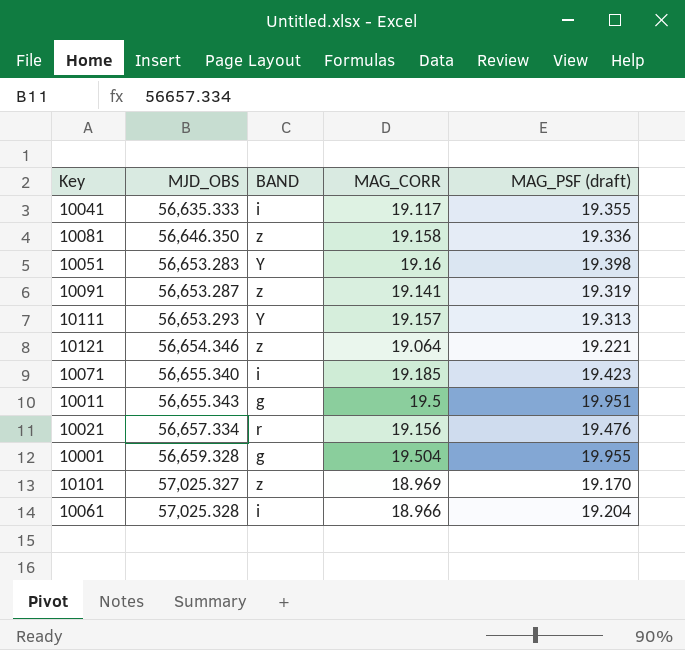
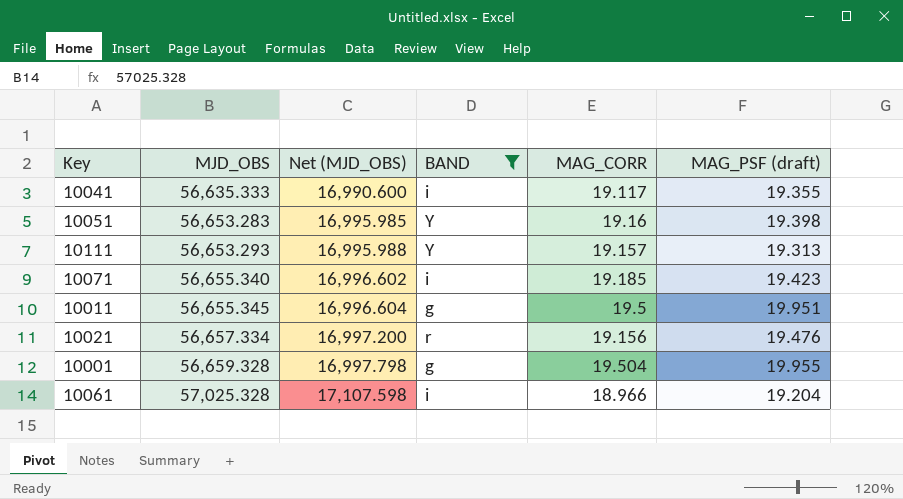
filter: none -> BAND != z
column Net (MJD_OBS) | formula: none -> [MJD_OBS] * 0.3
10011 | MJD_OBS: 56,655.343 -> 56,655.345

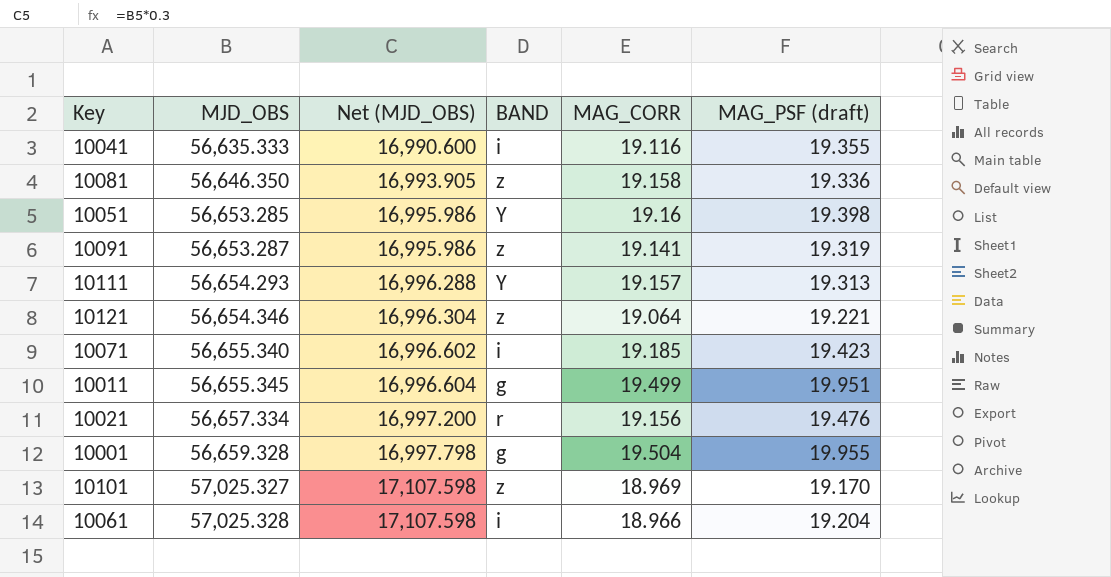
filter: BAND != z -> none
10041 | MAG_CORR: 19.117 -> 19.116
10051 | MJD_OBS: 56,653.283 -> 56,653.285
10051 | Net (MJD_OBS): 16,995.985 -> 16,995.986
10111 | MJD_OBS: 56,653.293 -> 56,654.293
10111 | Net (MJD_OBS): 16,995.988 -> 16,996.288
10011 | MAG_CORR: 19.5 -> 19.499

